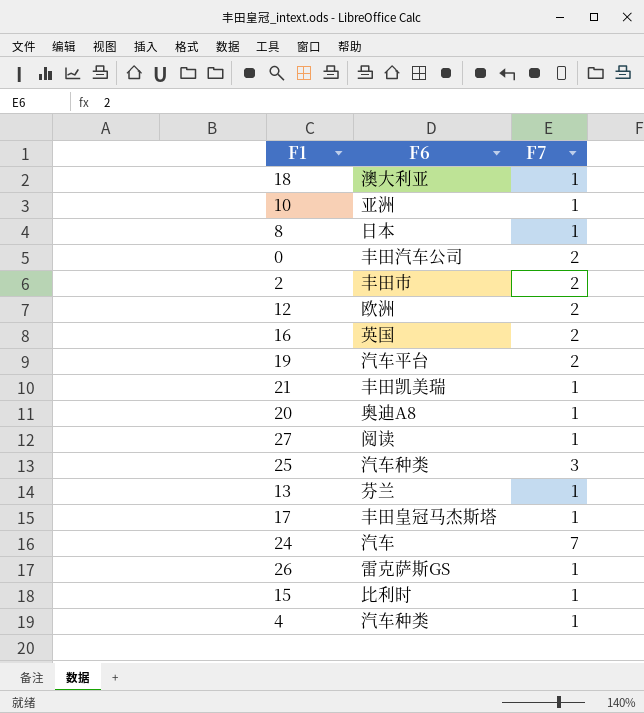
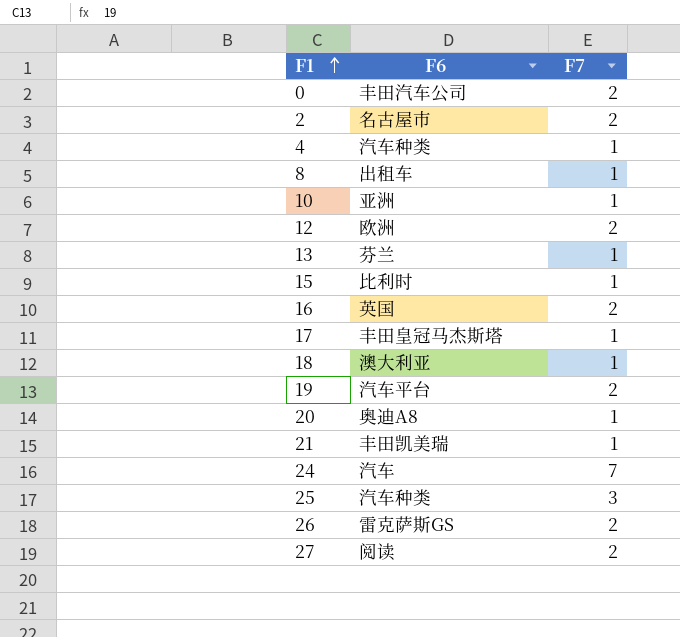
row order: none -> F1 ascending
2 | F6: 丰田市 -> 名古屋市
8 | F6: 日本 -> 出租车
26 | F7: 1 -> 2
27 | F7: 1 -> 2

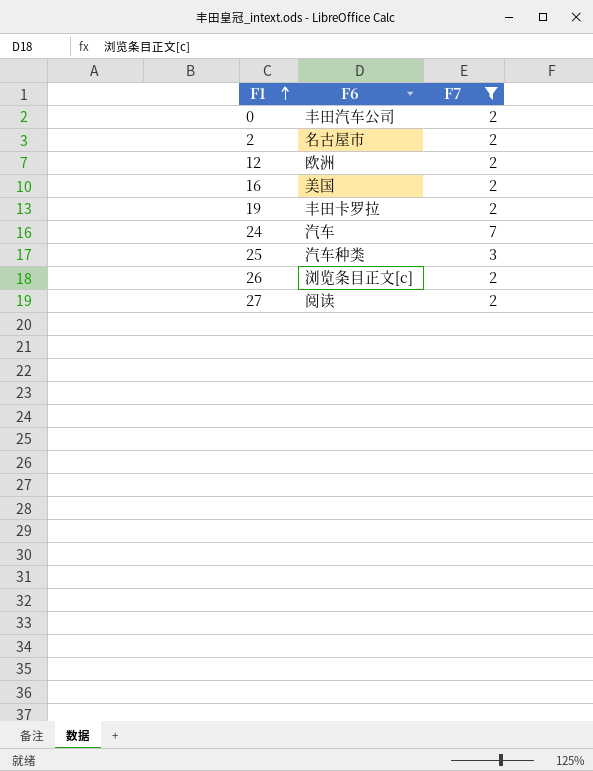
filter: none -> F7 != 1
16 | F6: 英国 -> 美国
19 | F6: 汽车平台 -> 丰田卡罗拉
26 | F6: 雷克萨斯GS -> 浏览条目正文[c]

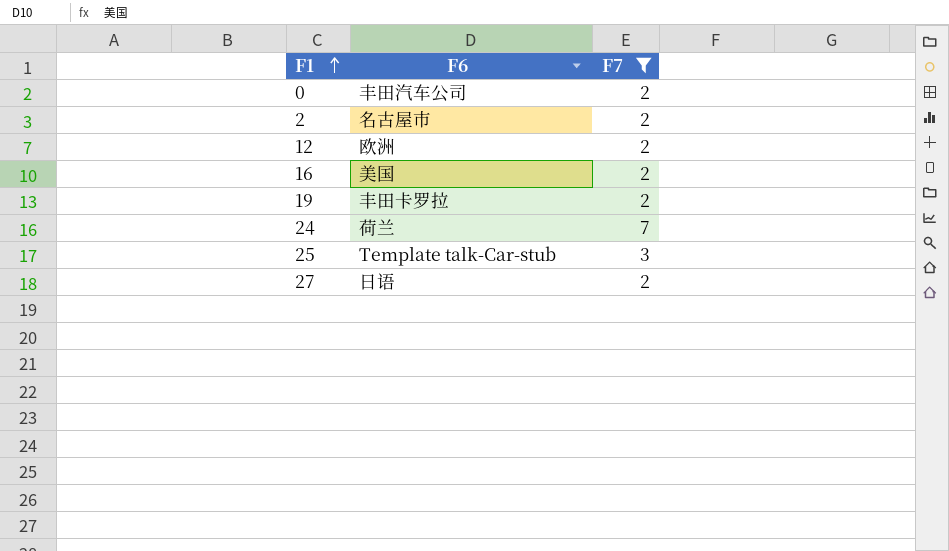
row 26: 浏览条目正文[c] | 2 -> none
24 | F6: 汽车 -> 荷兰
25 | F6: 汽车种类 -> Template talk-Car-stub
27 | F6: 阅读 -> 日语

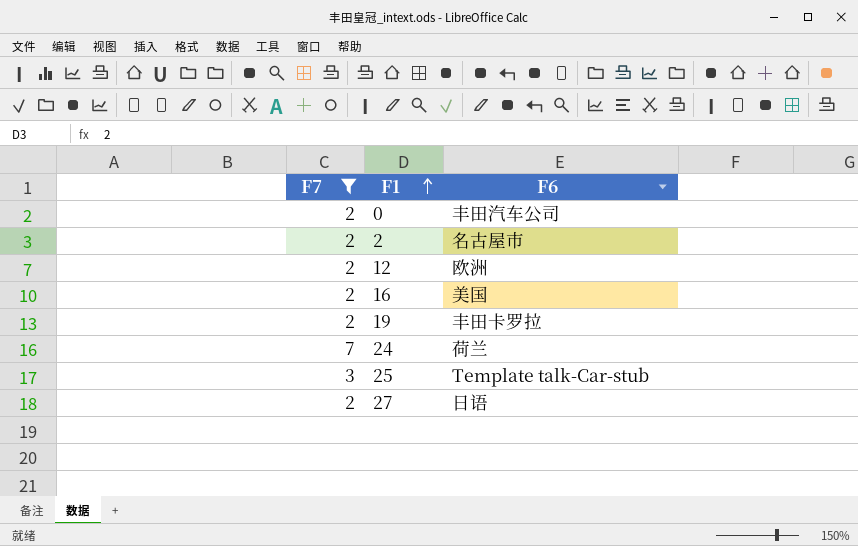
column F7 | position: 3 -> 1

